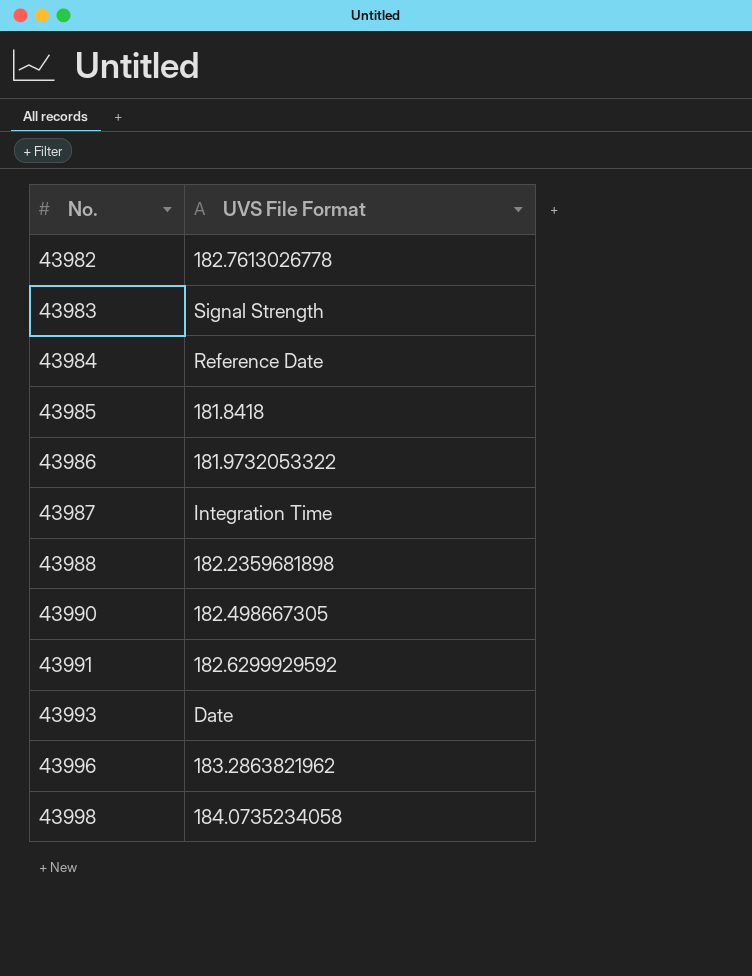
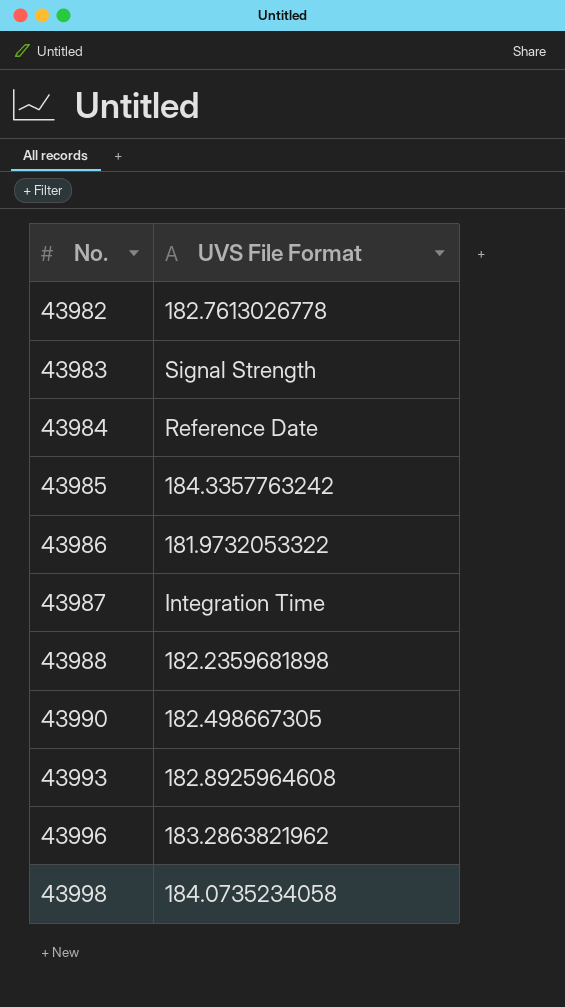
row 43991: 182.6299929592 -> none
43985 | UVS File Format: 181.8418 -> 184.3357763242
43993 | UVS File Format: Date -> 182.8925964608

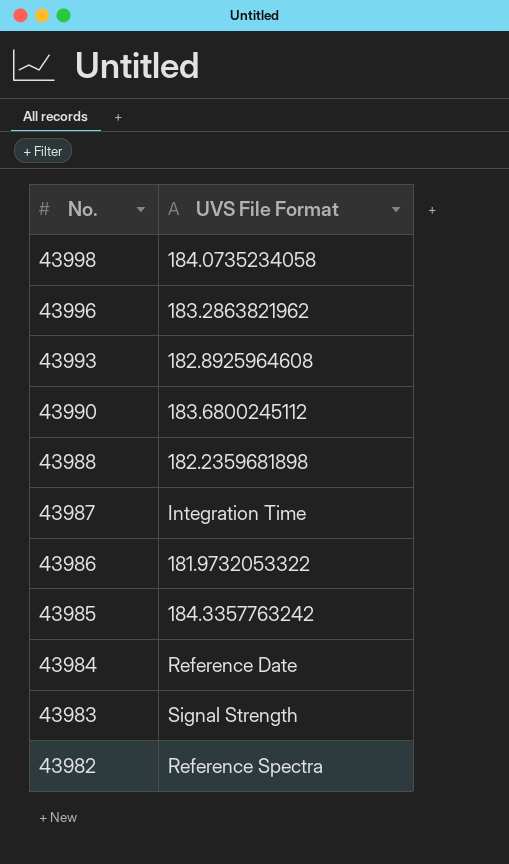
row order: No. ascending -> No. descending
43990 | UVS File Format: 182.498667305 -> 183.6800245112
43982 | UVS File Format: 182.7613026778 -> Reference Spectra

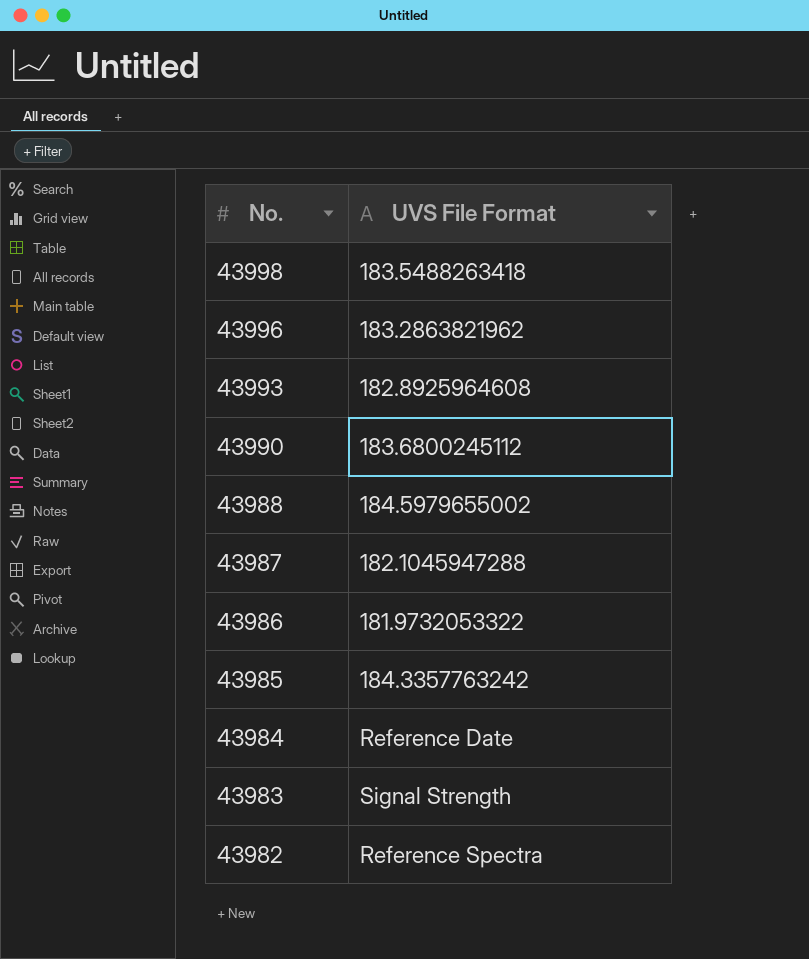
43998 | UVS File Format: 184.0735234058 -> 183.5488263418
43988 | UVS File Format: 182.2359681898 -> 184.5979655002
43987 | UVS File Format: Integration Time -> 182.1045947288

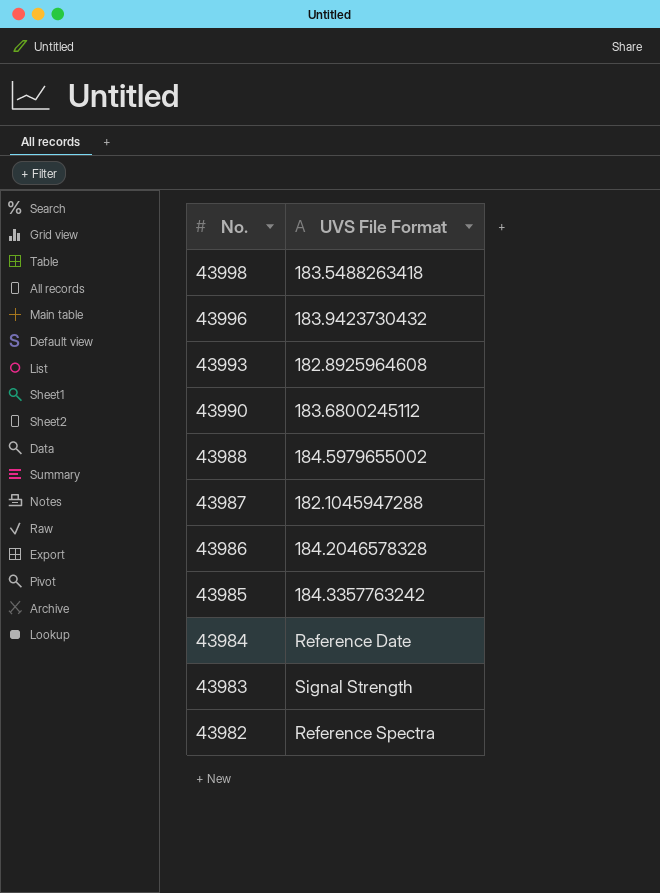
43996 | UVS File Format: 183.2863821962 -> 183.9423730432
43986 | UVS File Format: 181.9732053322 -> 184.2046578328

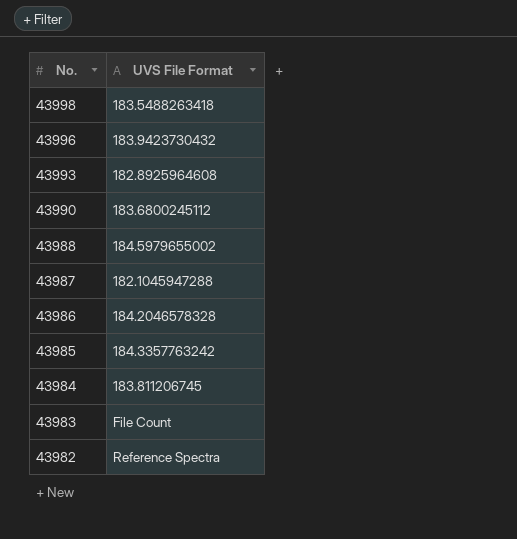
43984 | UVS File Format: Reference Date -> 183.811206745
43983 | UVS File Format: Signal Strength -> File Count

